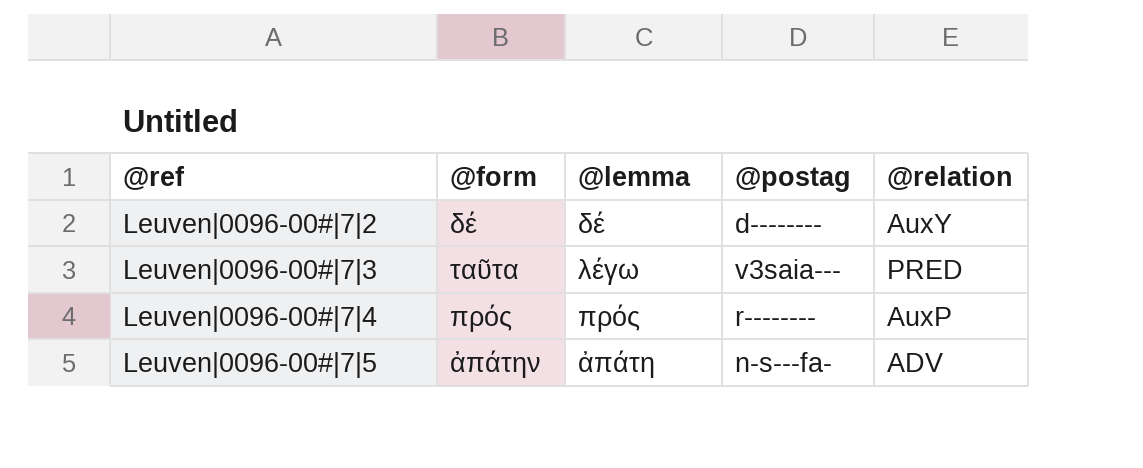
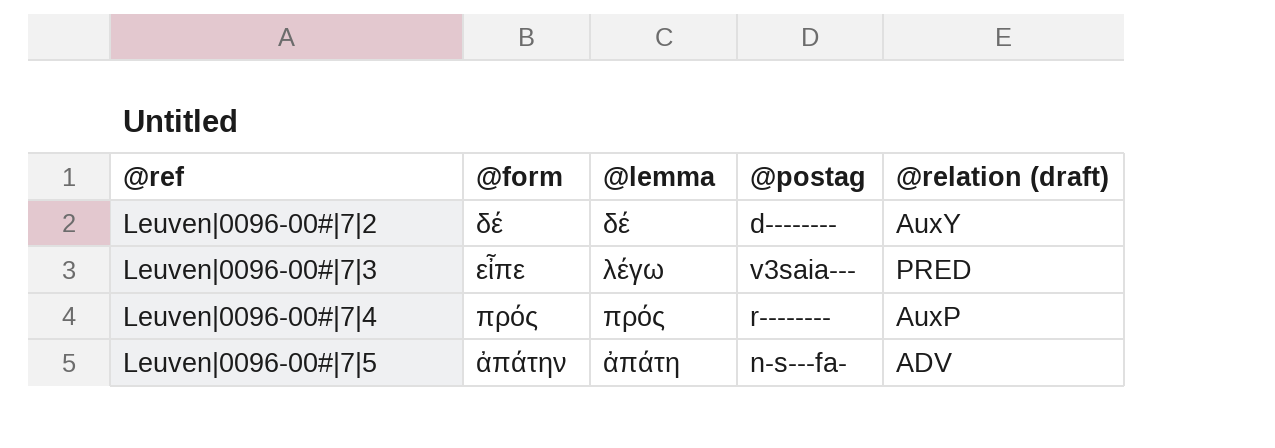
column name: @relation -> @relation (draft)
Leuven|0096-00#|7|3 | @form: ταῦτα -> εἶπε

